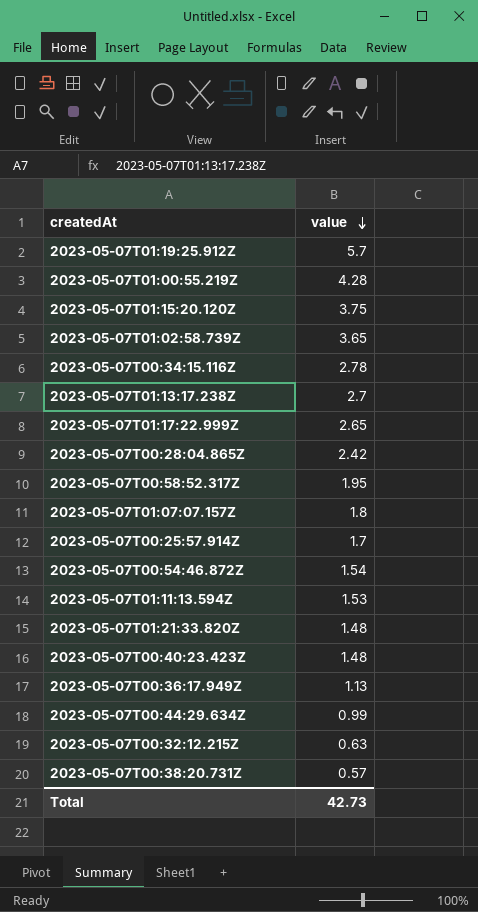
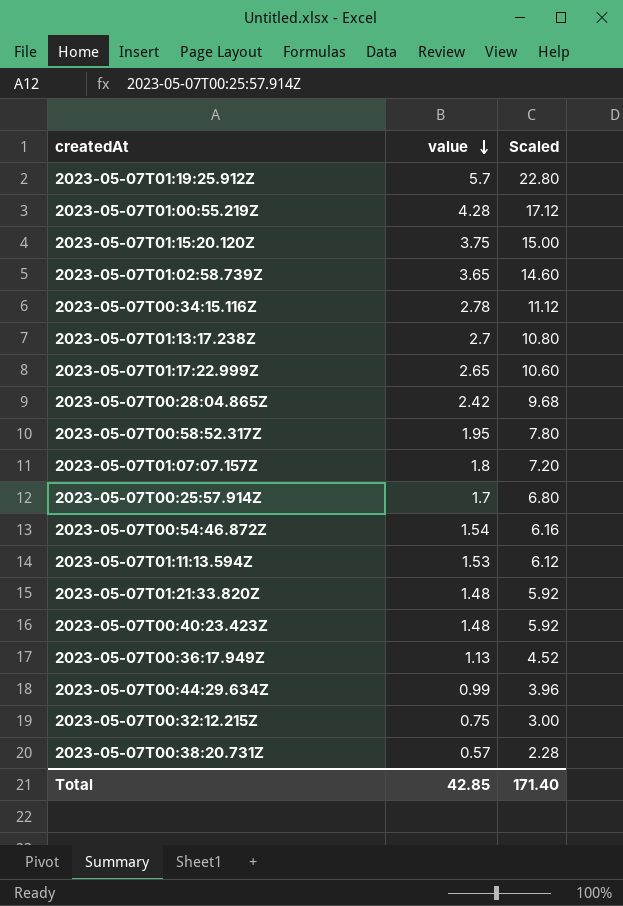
column Scaled | formula: none -> [value] * 4
2023-05-07T00:32:12.215Z | value: 0.63 -> 0.75
Total | value: 42.73 -> 42.85

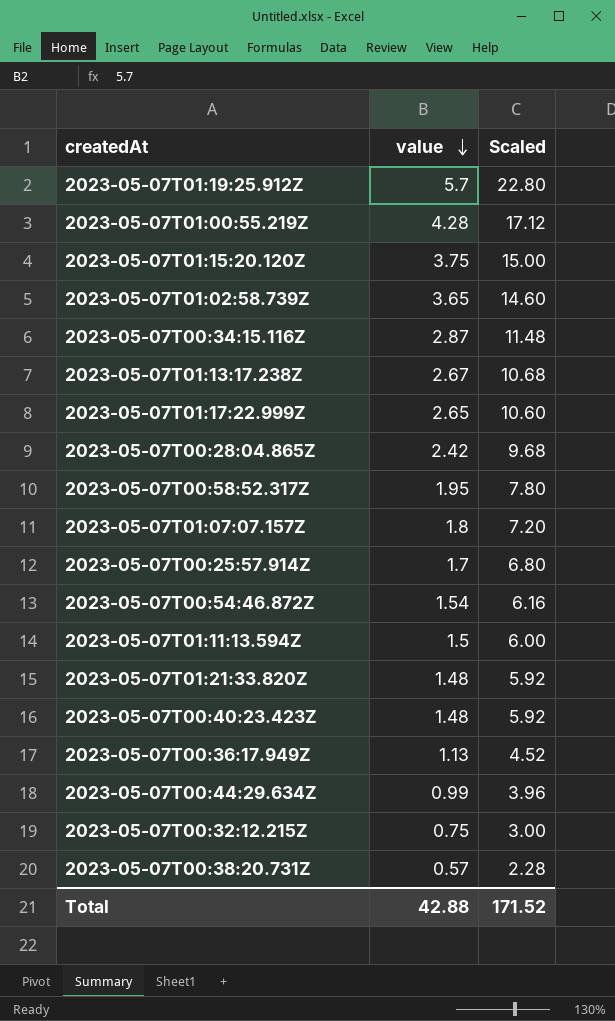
2023-05-07T00:34:15.116Z | value: 2.78 -> 2.87
2023-05-07T00:34:15.116Z | Scaled: 11.12 -> 11.48
2023-05-07T01:13:17.238Z | value: 2.7 -> 2.67
2023-05-07T01:13:17.238Z | Scaled: 10.80 -> 10.68
2023-05-07T01:11:13.594Z | value: 1.53 -> 1.5
2023-05-07T01:11:13.594Z | Scaled: 6.12 -> 6.00
Total | value: 42.85 -> 42.88
Total | Scaled: 171.40 -> 171.52

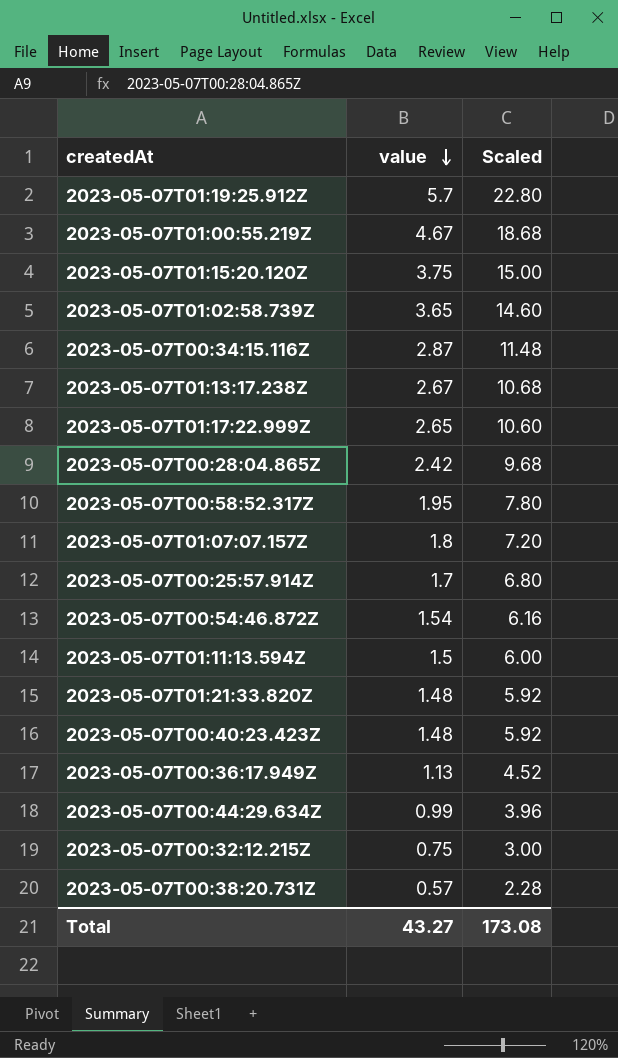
2023-05-07T01:00:55.219Z | value: 4.28 -> 4.67
2023-05-07T01:00:55.219Z | Scaled: 17.12 -> 18.68
Total | value: 42.88 -> 43.27
Total | Scaled: 171.52 -> 173.08

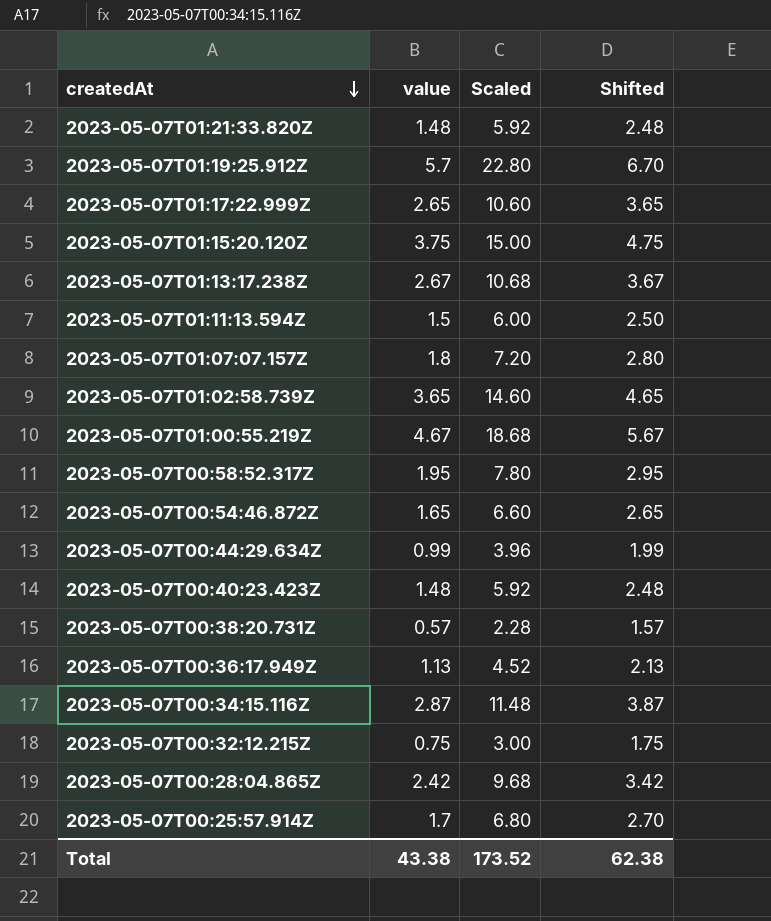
row order: value descending -> createdAt descending
column Shifted | formula: none -> [value] + 1
2023-05-07T00:54:46.872Z | value: 1.54 -> 1.65
2023-05-07T00:54:46.872Z | Scaled: 6.16 -> 6.60
Total | value: 43.27 -> 43.38
Total | Scaled: 173.08 -> 173.52

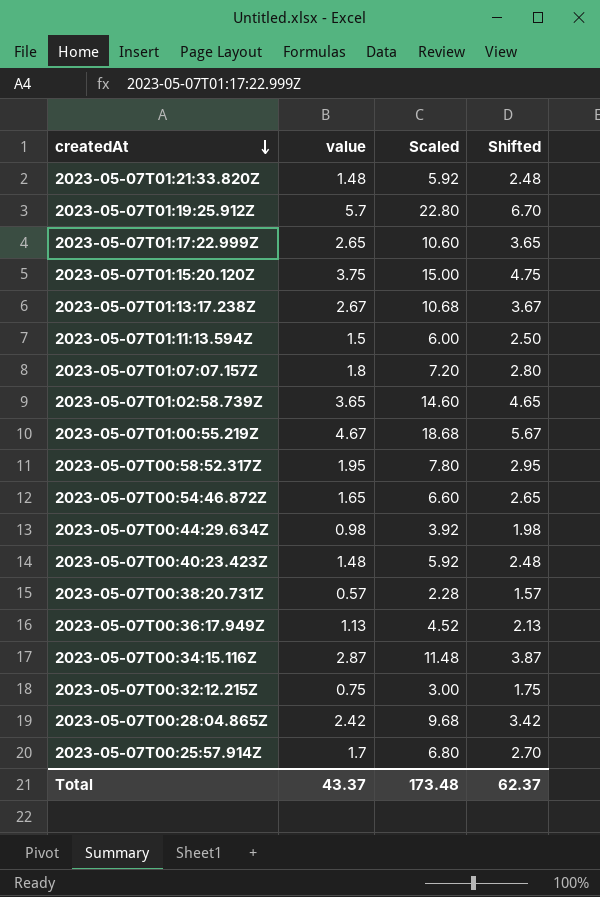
2023-05-07T00:44:29.634Z | value: 0.99 -> 0.98
2023-05-07T00:44:29.634Z | Scaled: 3.96 -> 3.92
2023-05-07T00:44:29.634Z | Shifted: 1.99 -> 1.98
Total | value: 43.38 -> 43.37
Total | Scaled: 173.52 -> 173.48
Total | Shifted: 62.38 -> 62.37

